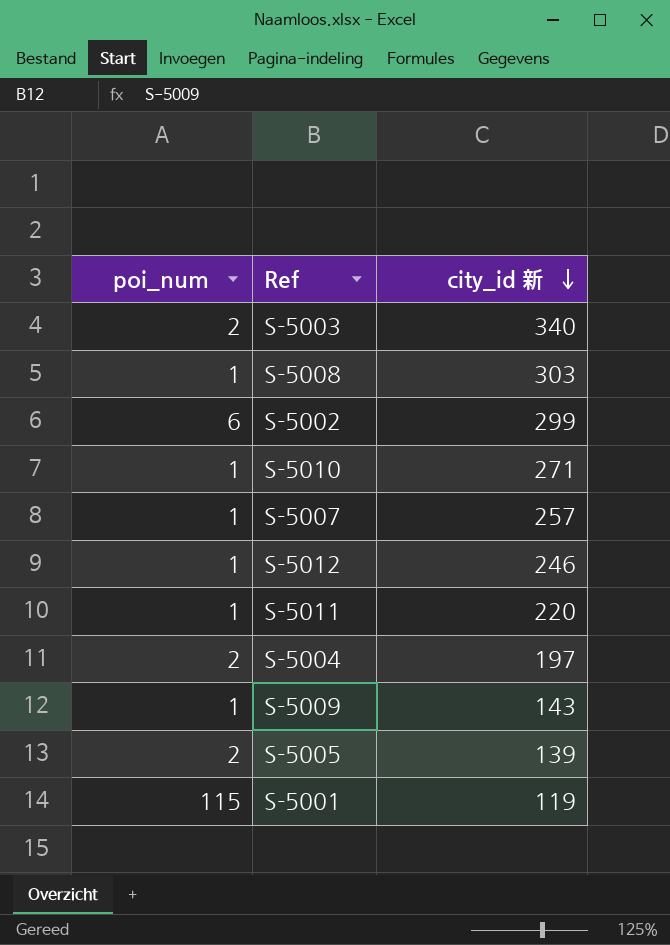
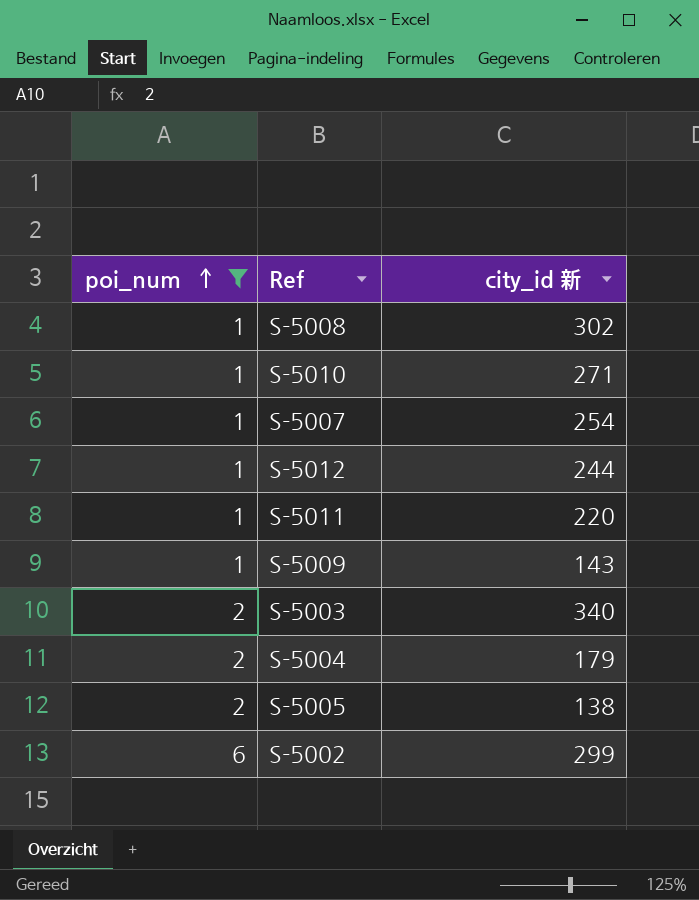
filter: none -> poi_num != 115
row order: city_id 新 descending -> poi_num ascending
S-5008 | city_id 新: 303 -> 302
S-5007 | city_id 新: 257 -> 254
S-5012 | city_id 新: 246 -> 244
S-5004 | city_id 新: 197 -> 179
S-5005 | city_id 新: 139 -> 138

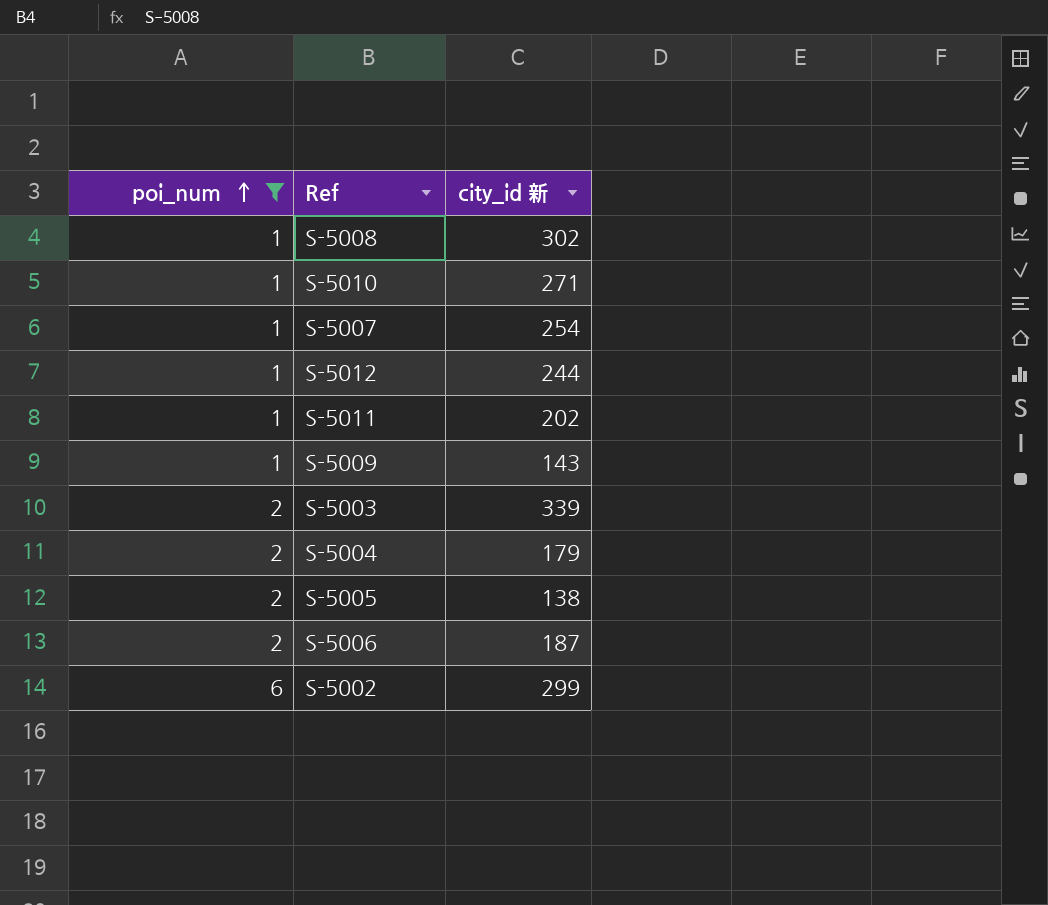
S-5011 | city_id 新: 220 -> 202
S-5003 | city_id 新: 340 -> 339
row S-5006: none -> 2 | 187

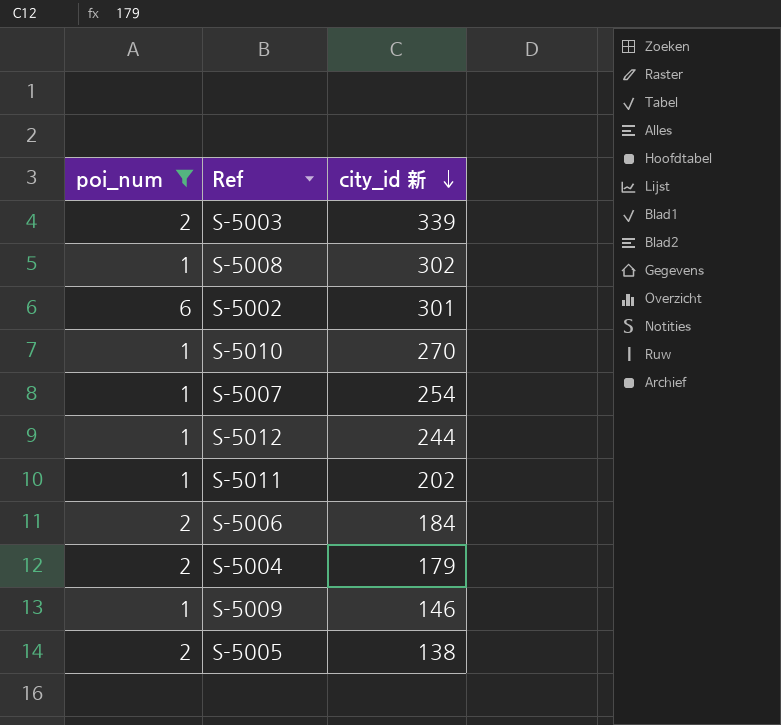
row order: poi_num ascending -> city_id 新 descending
S-5002 | city_id 新: 299 -> 301
S-5010 | city_id 新: 271 -> 270
S-5006 | city_id 新: 187 -> 184
S-5009 | city_id 新: 143 -> 146

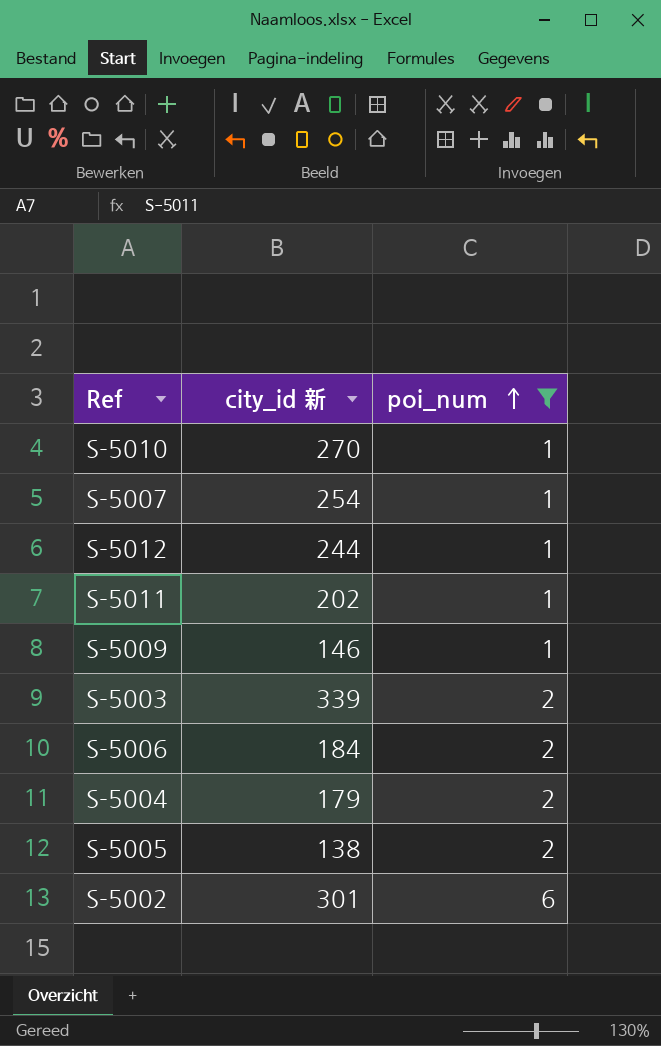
row order: city_id 新 descending -> poi_num ascending
column poi_num | position: 1 -> 3
row S-5008: 1 | 302 -> none

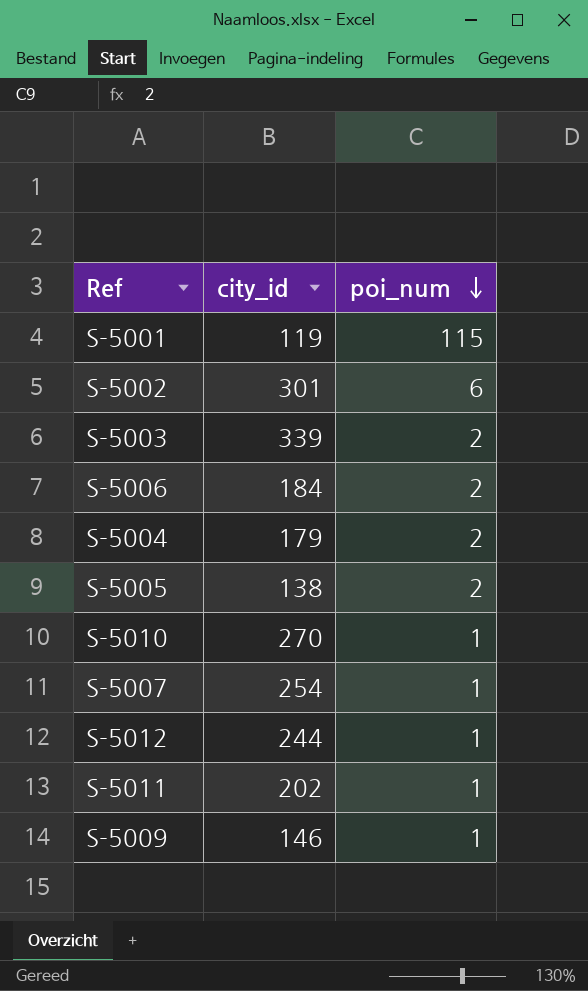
filter: poi_num != 115 -> none
row order: poi_num ascending -> poi_num descending
column name: city_id 新 -> city_id

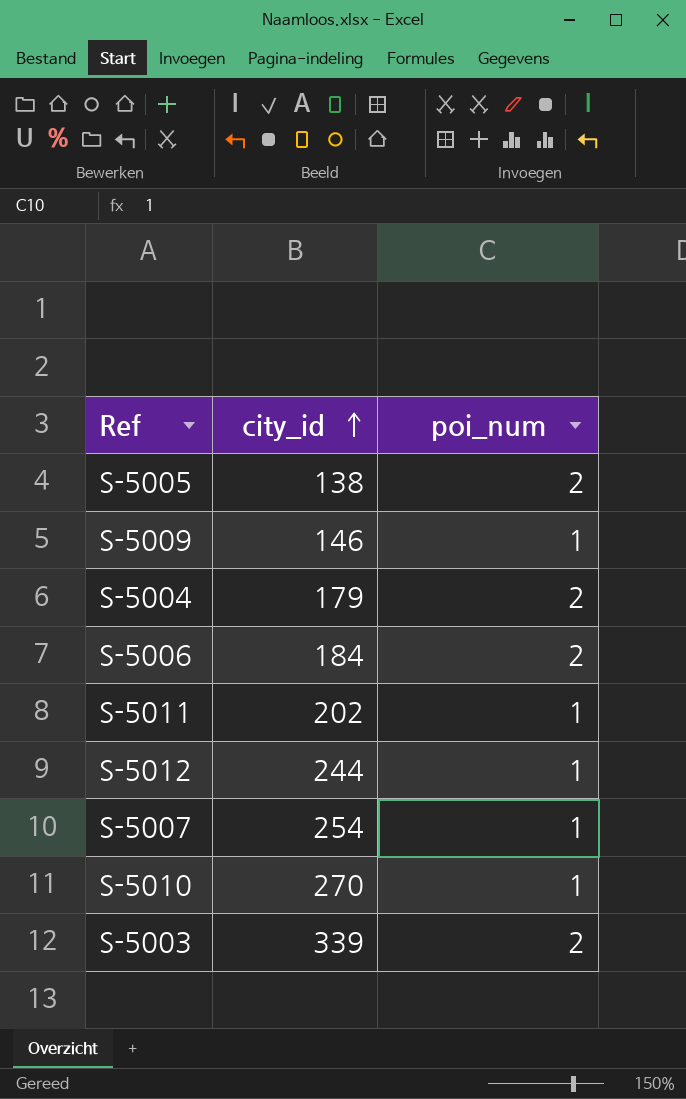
row order: poi_num descending -> city_id ascending
row S-5001: 119 | 115 -> none
row S-5002: 301 | 6 -> none

